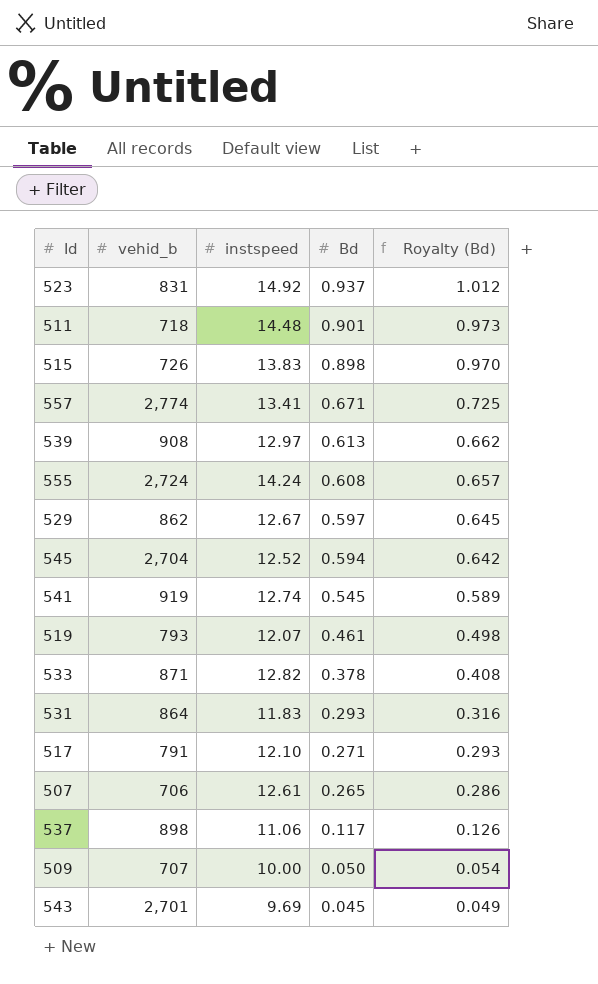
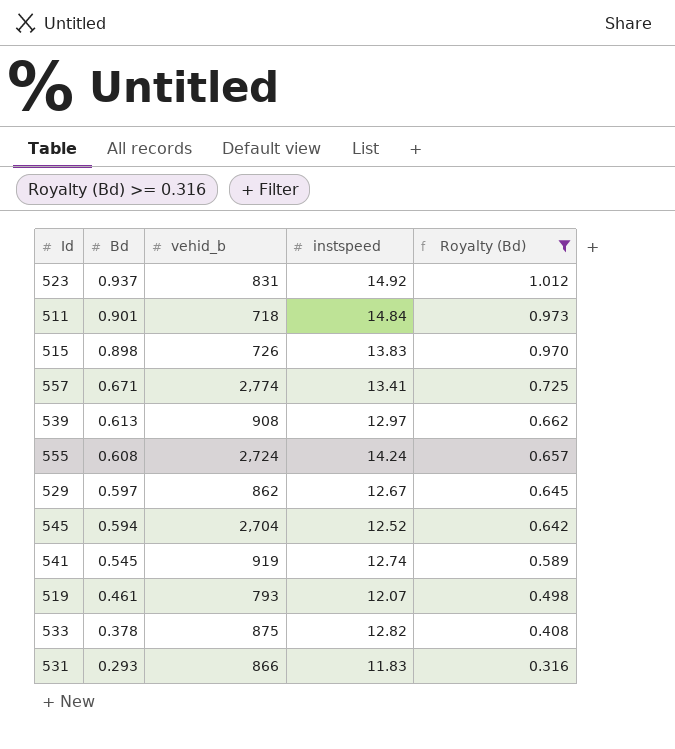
filter: none -> Royalty (Bd) >= 0.316
column Bd | position: 4 -> 2
511 | instspeed: 14.48 -> 14.84
533 | vehid_b: 871 -> 875
531 | vehid_b: 864 -> 866

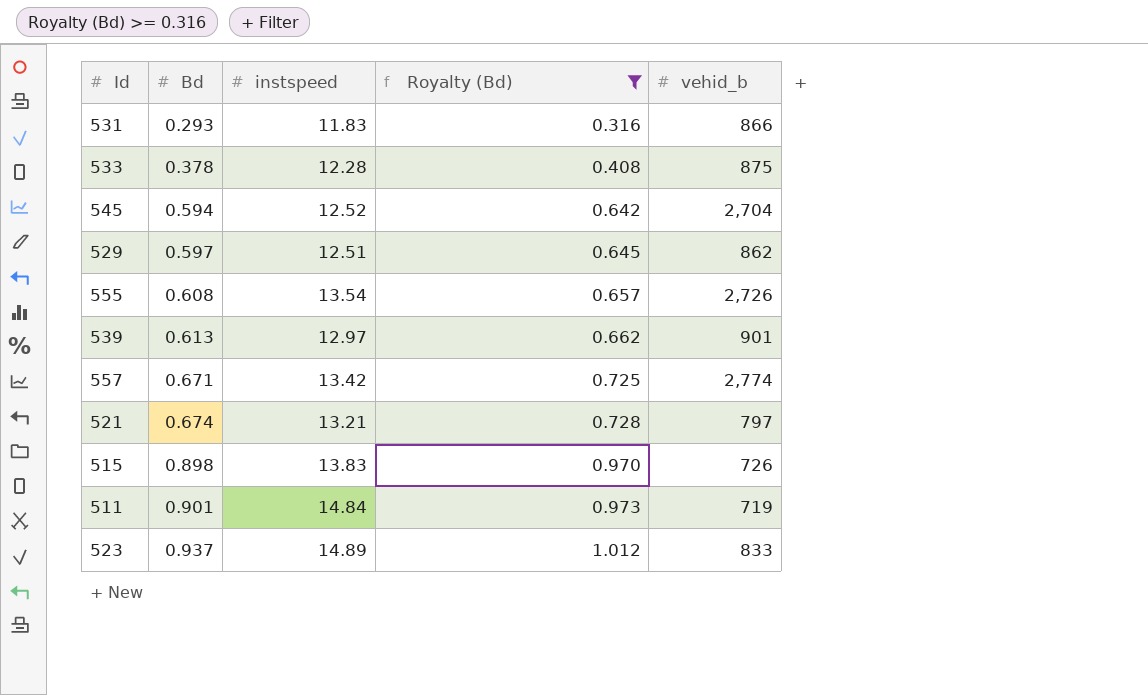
row order: Bd descending -> Bd ascending
column vehid_b | position: 3 -> 5
row 541: 0.545 | 919 | 12.74 | 0.589 -> none
row 519: 0.461 | 793 | 12.07 | 0.498 -> none
533 | instspeed: 12.82 -> 12.28
529 | instspeed: 12.67 -> 12.51
555 | instspeed: 14.24 -> 13.54
555 | vehid_b: 2,724 -> 2,726
539 | vehid_b: 908 -> 901
557 | instspeed: 13.41 -> 13.42
row 521: none -> 0.674 | 13.21 | 0.728 | 797
511 | vehid_b: 718 -> 719
523 | instspeed: 14.92 -> 14.89
523 | vehid_b: 831 -> 833

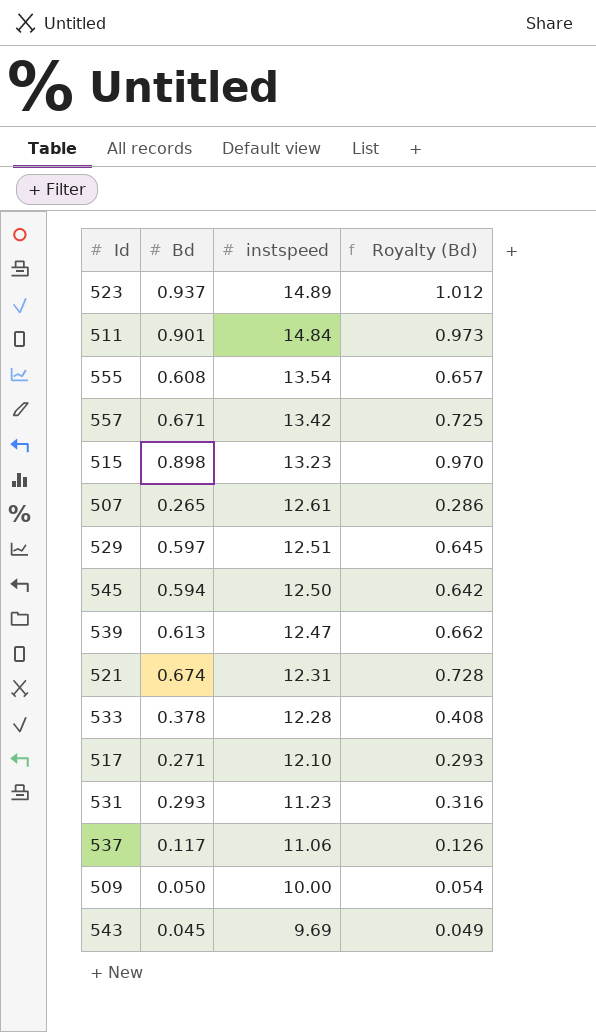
filter: Royalty (Bd) >= 0.316 -> none
row order: Bd ascending -> instspeed descending
column vehid_b | position: 5 -> none
515 | instspeed: 13.83 -> 13.23
545 | instspeed: 12.52 -> 12.50
539 | instspeed: 12.97 -> 12.47
521 | instspeed: 13.21 -> 12.31
531 | instspeed: 11.83 -> 11.23

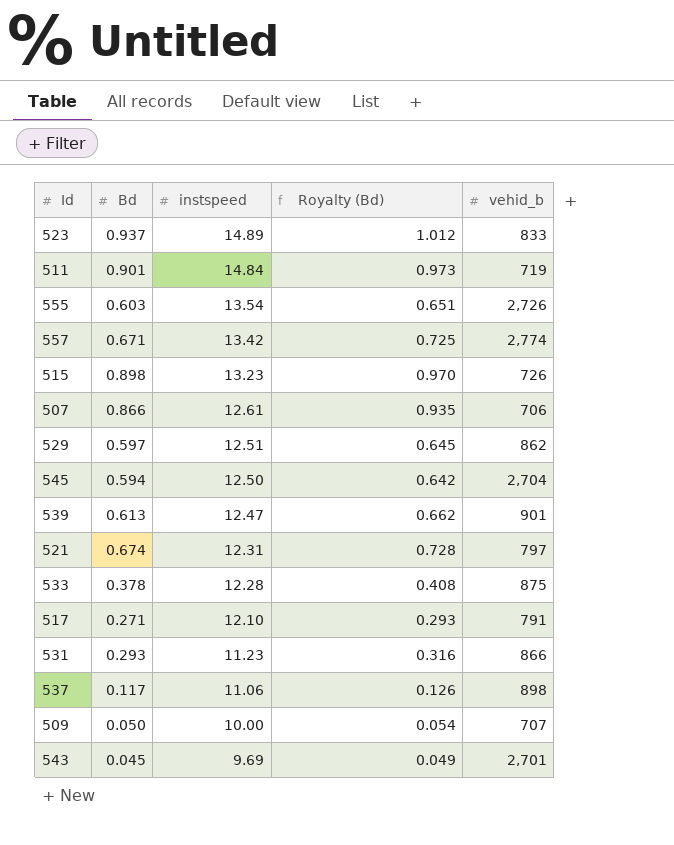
column vehid_b | position: none -> 5
555 | Bd: 0.608 -> 0.603
555 | Royalty (Bd): 0.657 -> 0.651
507 | Bd: 0.265 -> 0.866
507 | Royalty (Bd): 0.286 -> 0.935

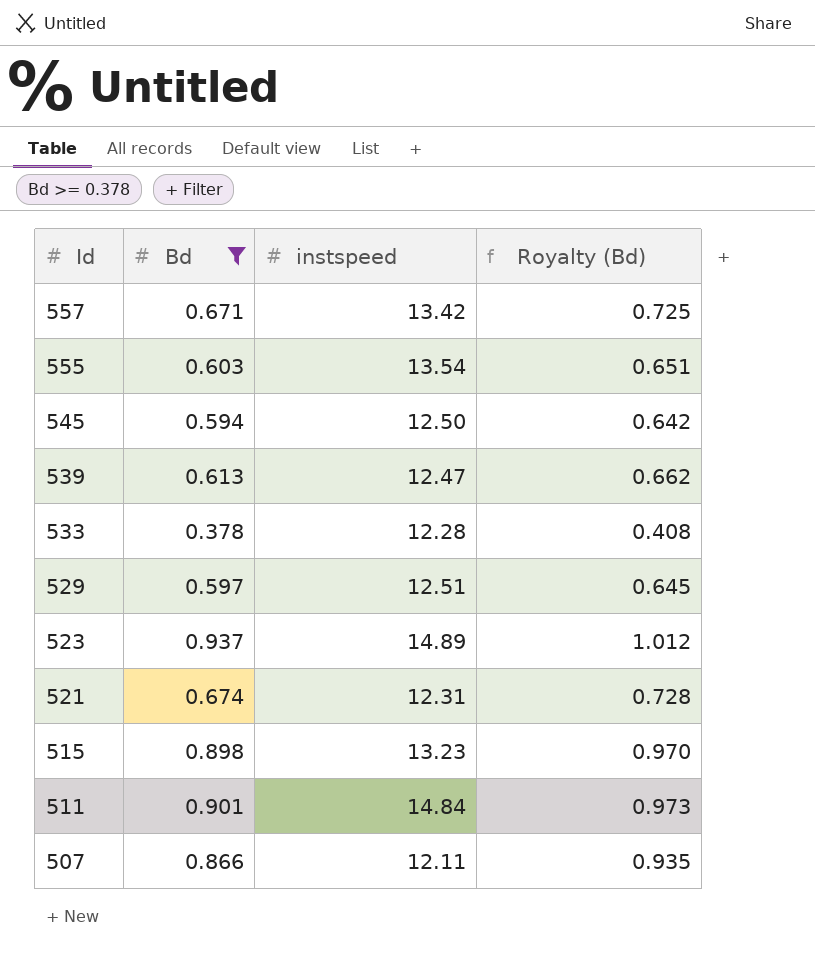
filter: none -> Bd >= 0.378
row order: instspeed descending -> Id descending
column vehid_b | position: 5 -> none
507 | instspeed: 12.61 -> 12.11

